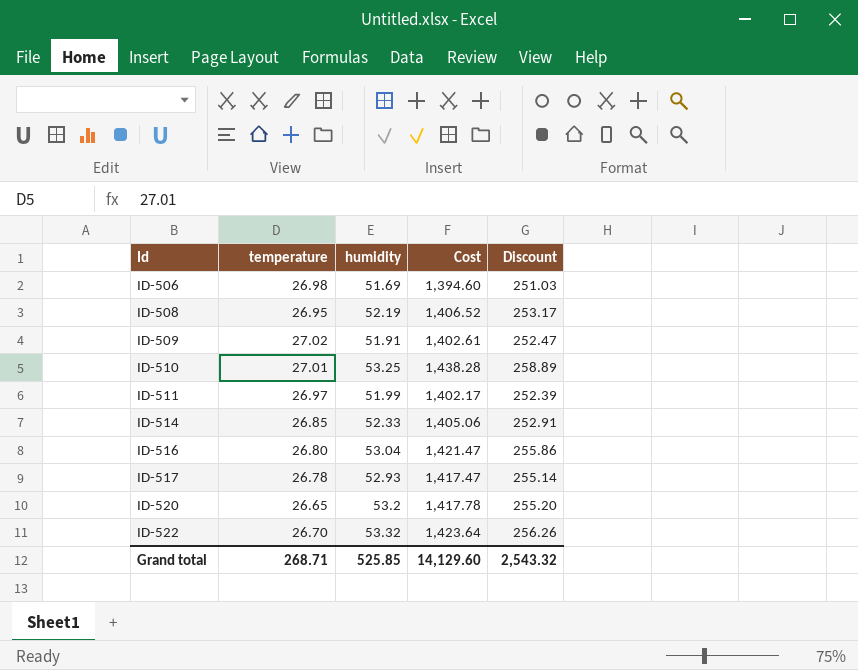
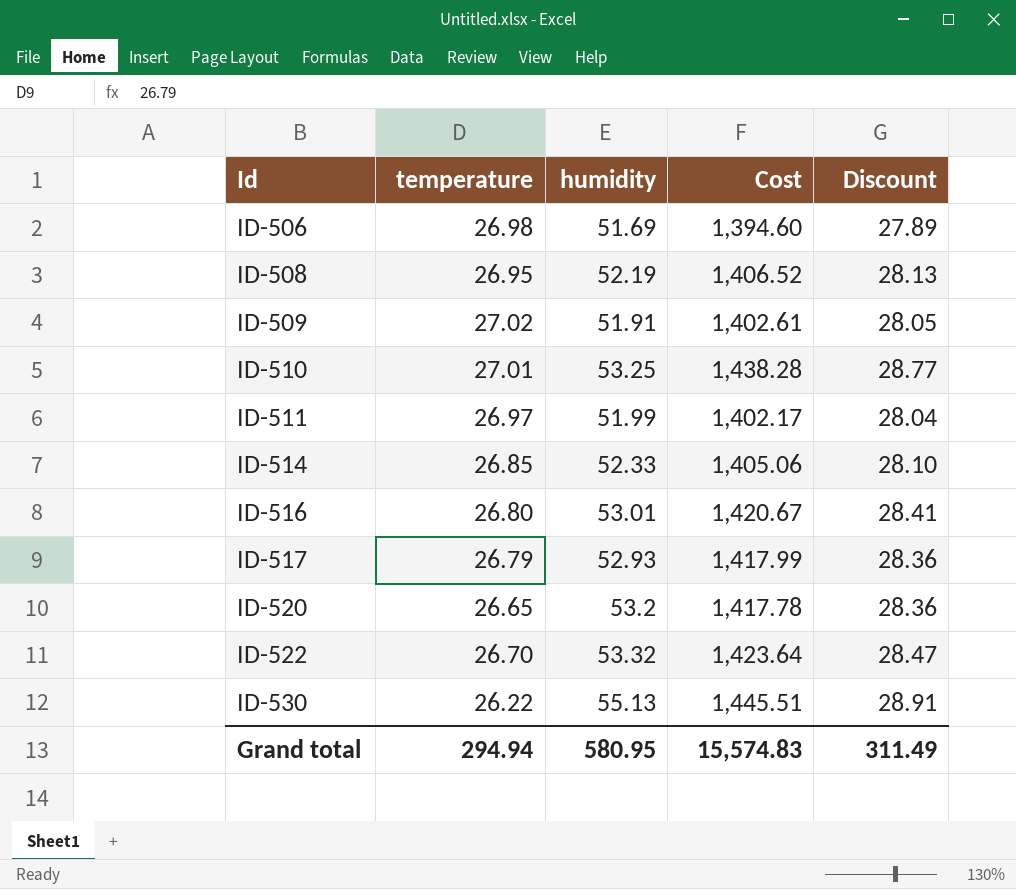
column Discount | formula: [Cost] * 0.18 -> [Cost] * 0.02
ID-516 | humidity: 53.04 -> 53.01
ID-516 | Cost: 1,421.47 -> 1,420.67
ID-517 | temperature: 26.78 -> 26.79
ID-517 | Cost: 1,417.47 -> 1,417.99
row ID-530: none -> 26.22 | 55.13 | 1,445.51 | 28.91
Grand total | temperature: 268.71 -> 294.94
Grand total | humidity: 525.85 -> 580.95
Grand total | Cost: 14,129.60 -> 15,574.83
Grand total | Discount: 2,543.32 -> 311.49

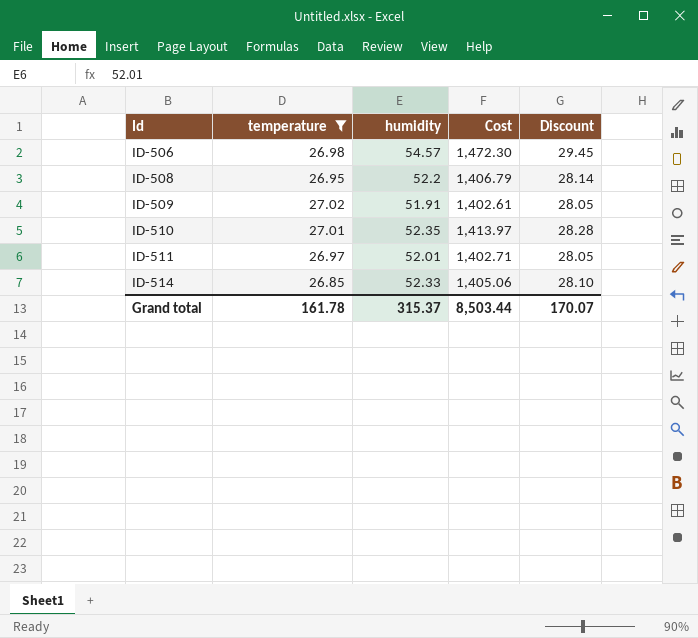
filter: none -> temperature >= 26.85
ID-506 | humidity: 51.69 -> 54.57
ID-506 | Cost: 1,394.60 -> 1,472.30
ID-506 | Discount: 27.89 -> 29.45
ID-508 | humidity: 52.19 -> 52.2
ID-508 | Cost: 1,406.52 -> 1,406.79
ID-508 | Discount: 28.13 -> 28.14
ID-510 | humidity: 53.25 -> 52.35
ID-510 | Cost: 1,438.28 -> 1,413.97
ID-510 | Discount: 28.77 -> 28.28
ID-511 | humidity: 51.99 -> 52.01
ID-511 | Cost: 1,402.17 -> 1,402.71
ID-511 | Discount: 28.04 -> 28.05
Grand total | temperature: 294.94 -> 161.78
Grand total | humidity: 580.95 -> 315.37
Grand total | Cost: 15,574.83 -> 8,503.44
Grand total | Discount: 311.49 -> 170.07

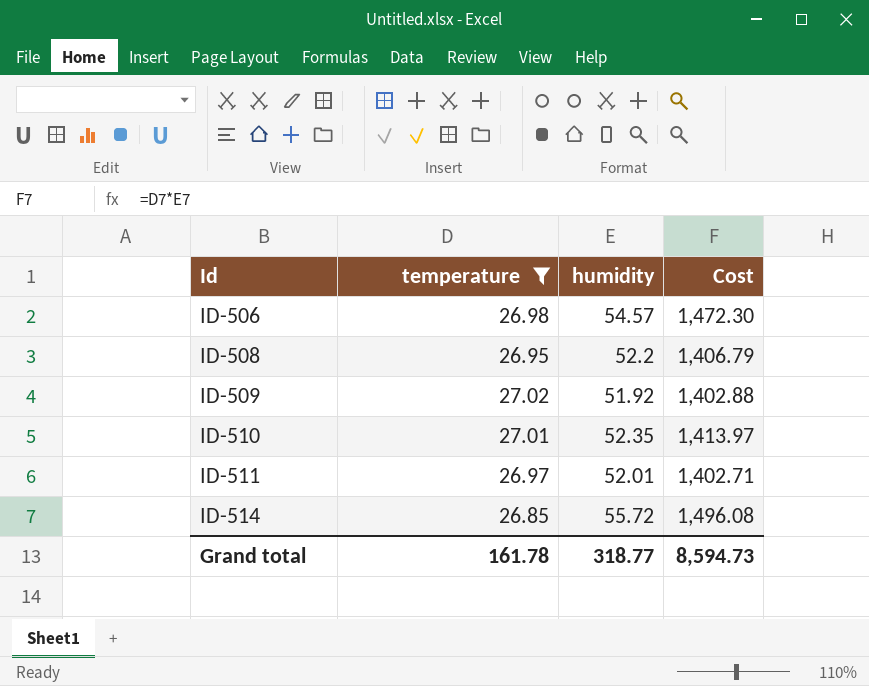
column Discount | formula: [Cost] * 0.02 -> none
ID-509 | humidity: 51.91 -> 51.92
ID-509 | Cost: 1,402.61 -> 1,402.88
ID-514 | humidity: 52.33 -> 55.72
ID-514 | Cost: 1,405.06 -> 1,496.08
Grand total | humidity: 315.37 -> 318.77
Grand total | Cost: 8,503.44 -> 8,594.73

